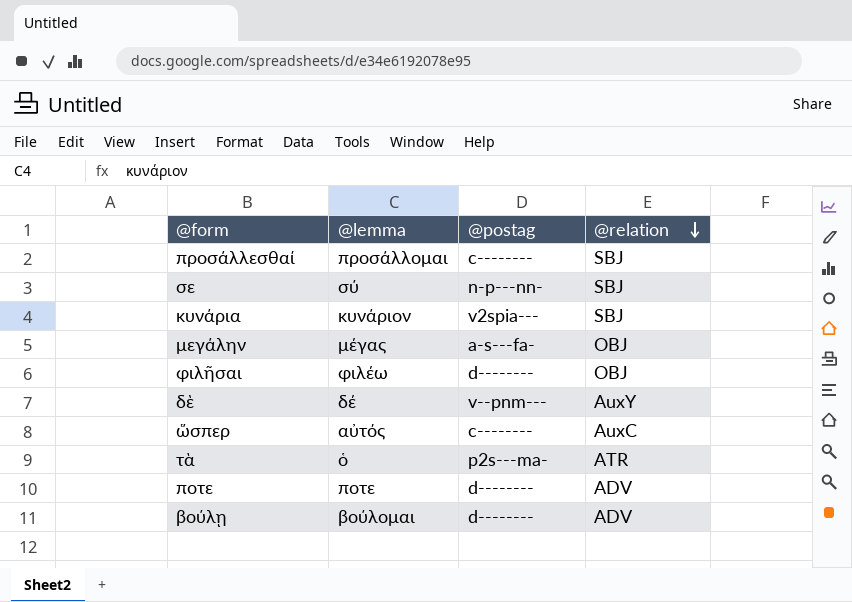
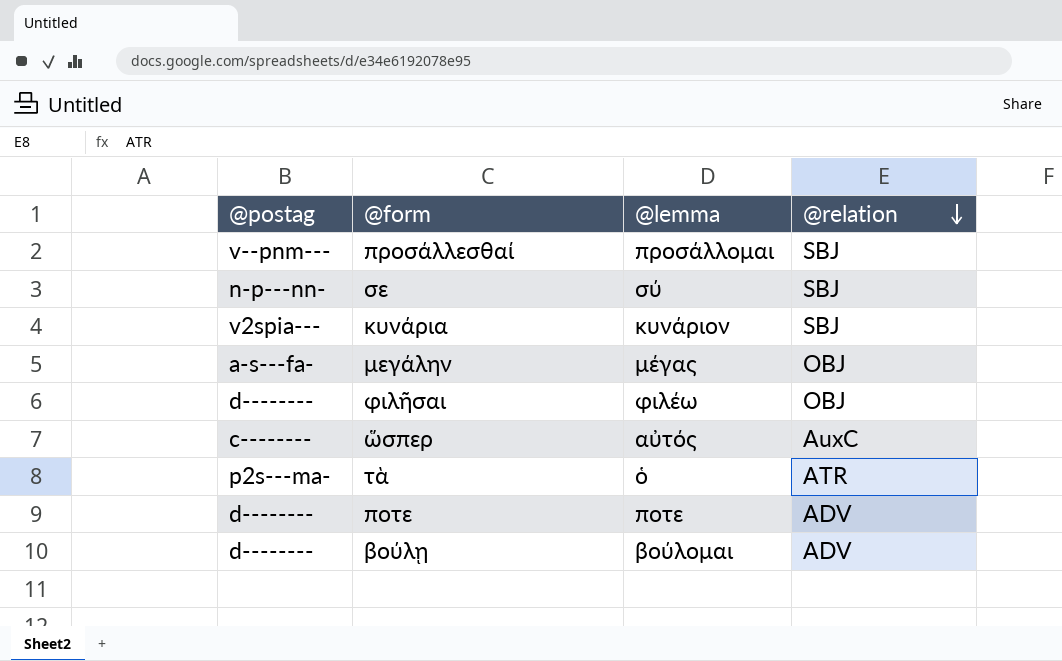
column @postag | position: 3 -> 1
row δὲ: δέ | v--pnm--- | AuxY -> none
προσάλλεσθαί | @postag: c-------- -> v--pnm---

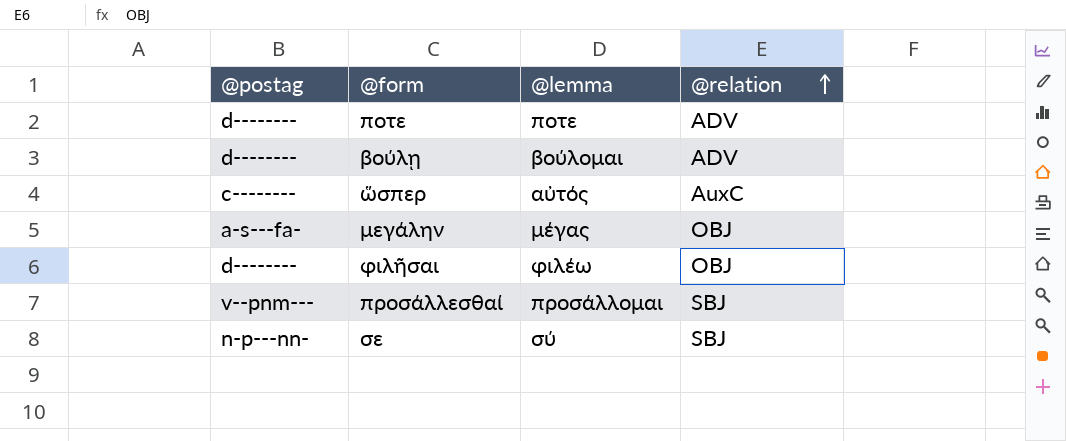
row order: @relation descending -> @relation ascending
row κυνάρια: v2spia--- | κυνάριον | SBJ -> none
row τὰ: p2s---ma- | ὁ | ATR -> none

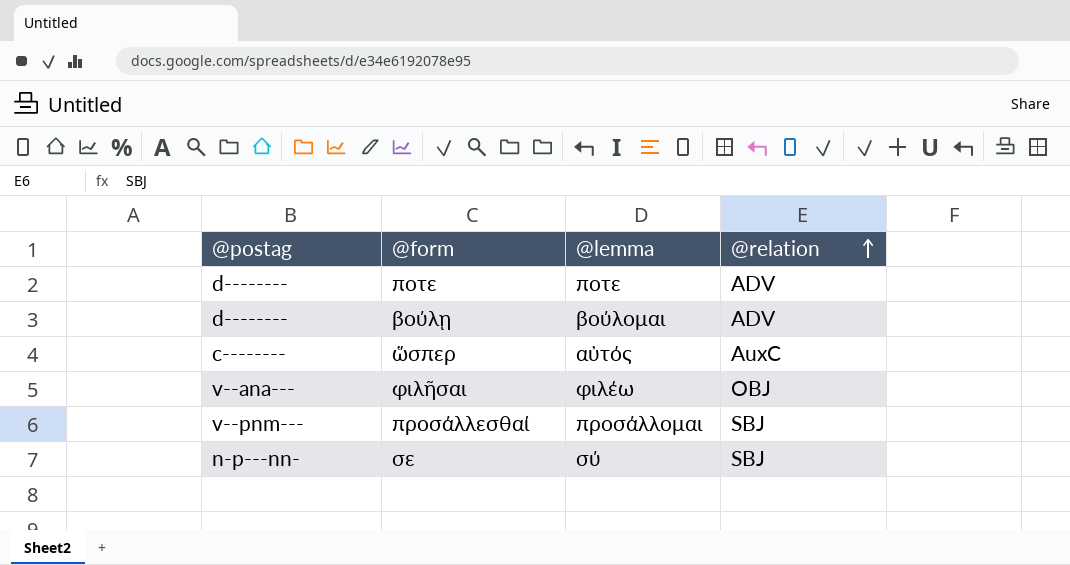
row μεγάλην: a-s---fa- | μέγας | OBJ -> none
φιλῆσαι | @postag: d-------- -> v--ana---

